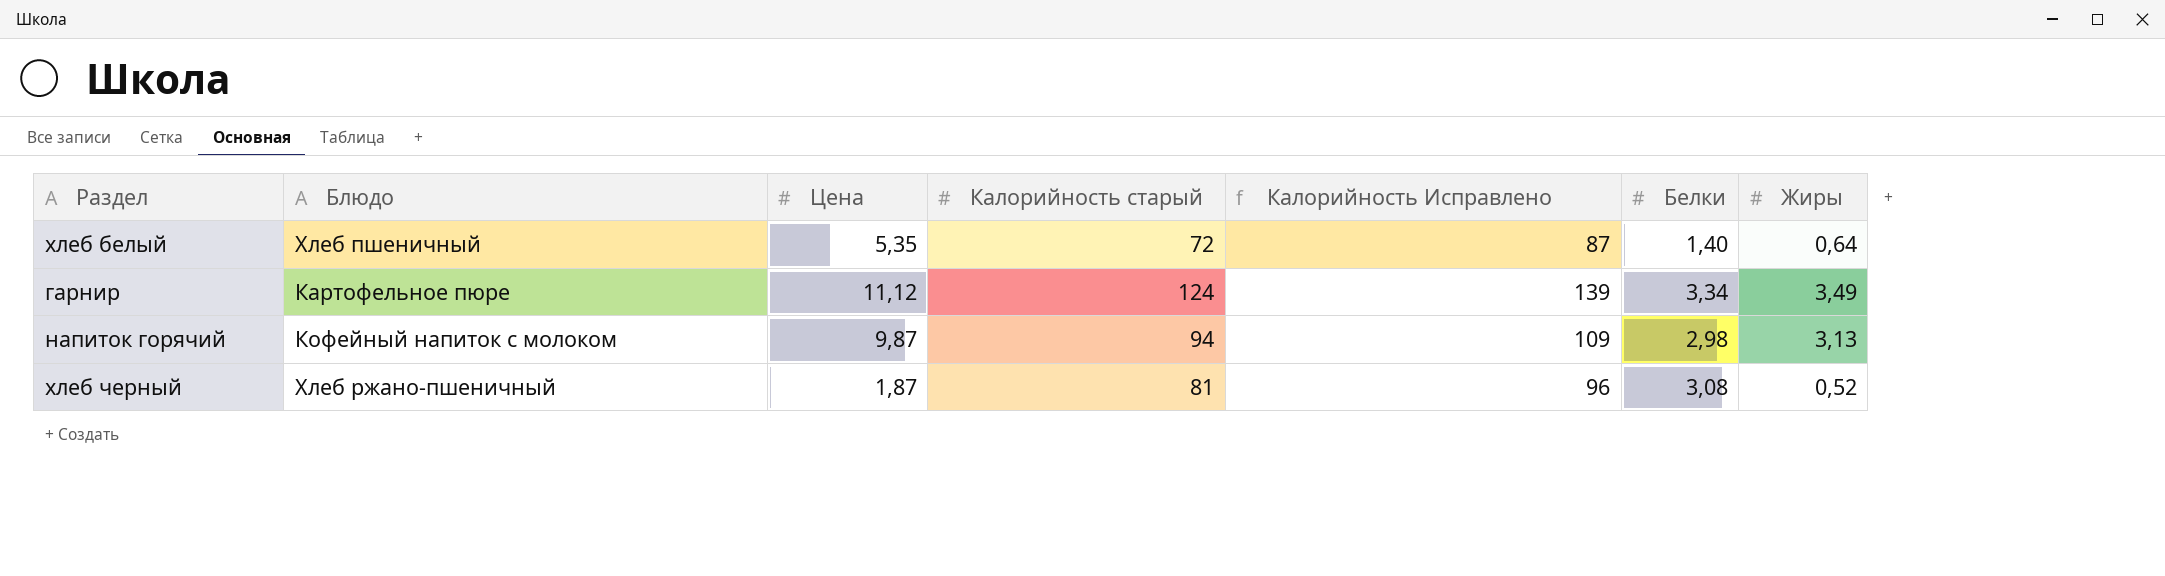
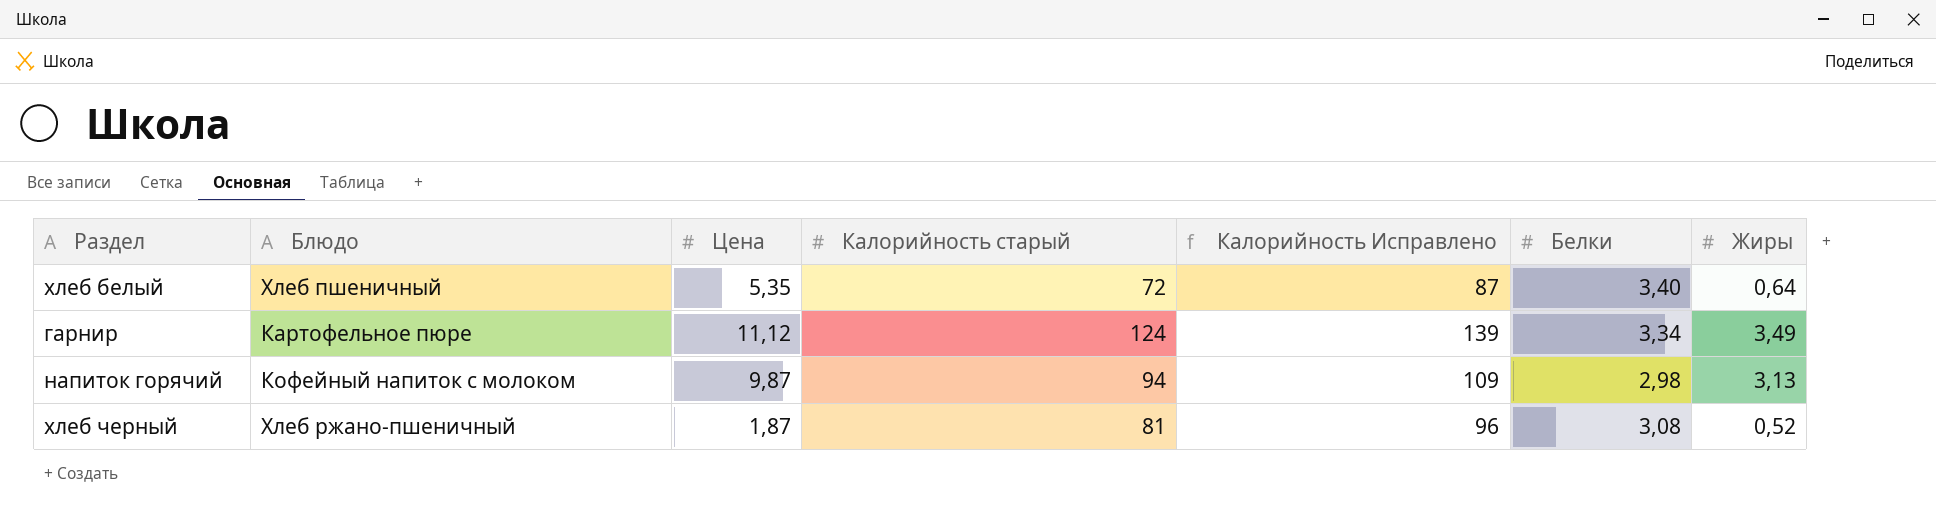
хлеб белый | Белки: 1,40 -> 3,40

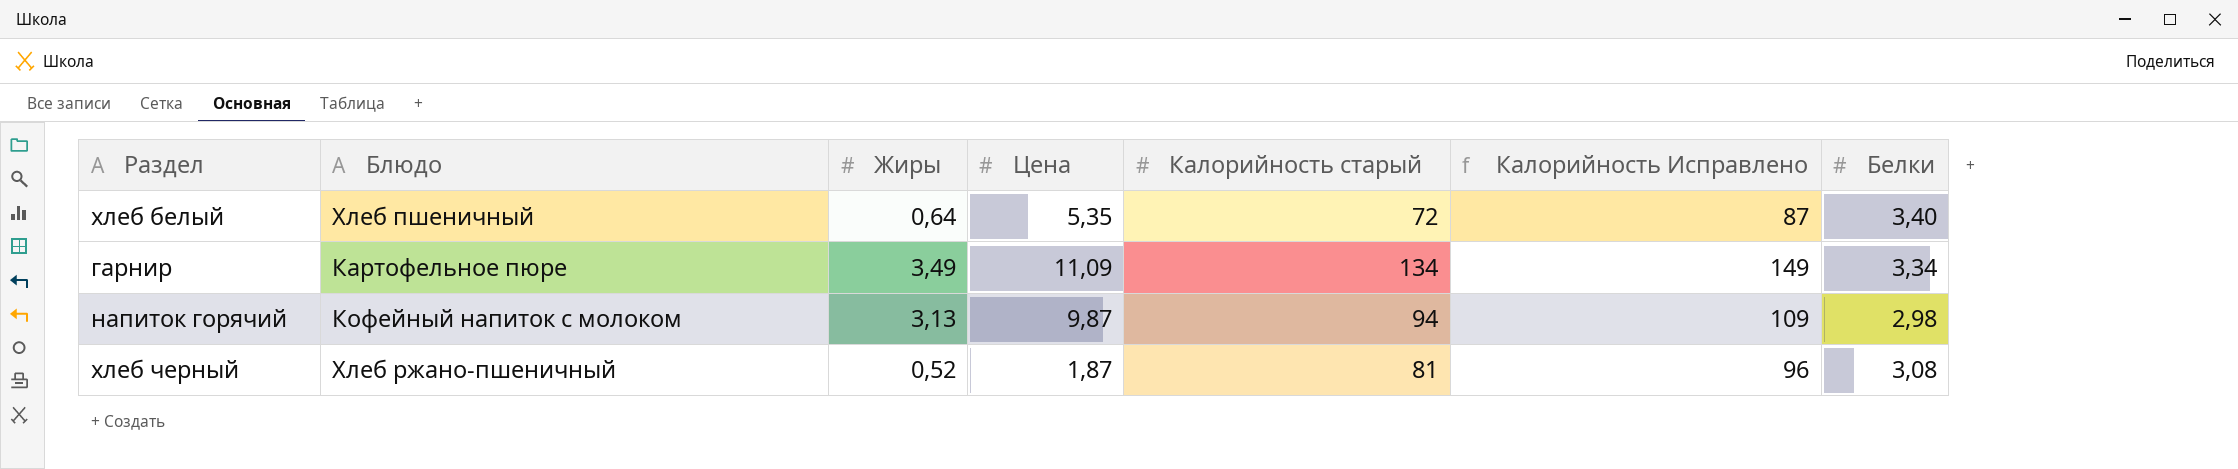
column Жиры | position: 7 -> 3
гарнир | Цена: 11,12 -> 11,09
гарнир | Калорийность старый: 124 -> 134
гарнир | Калорийность Исправлено: 139 -> 149

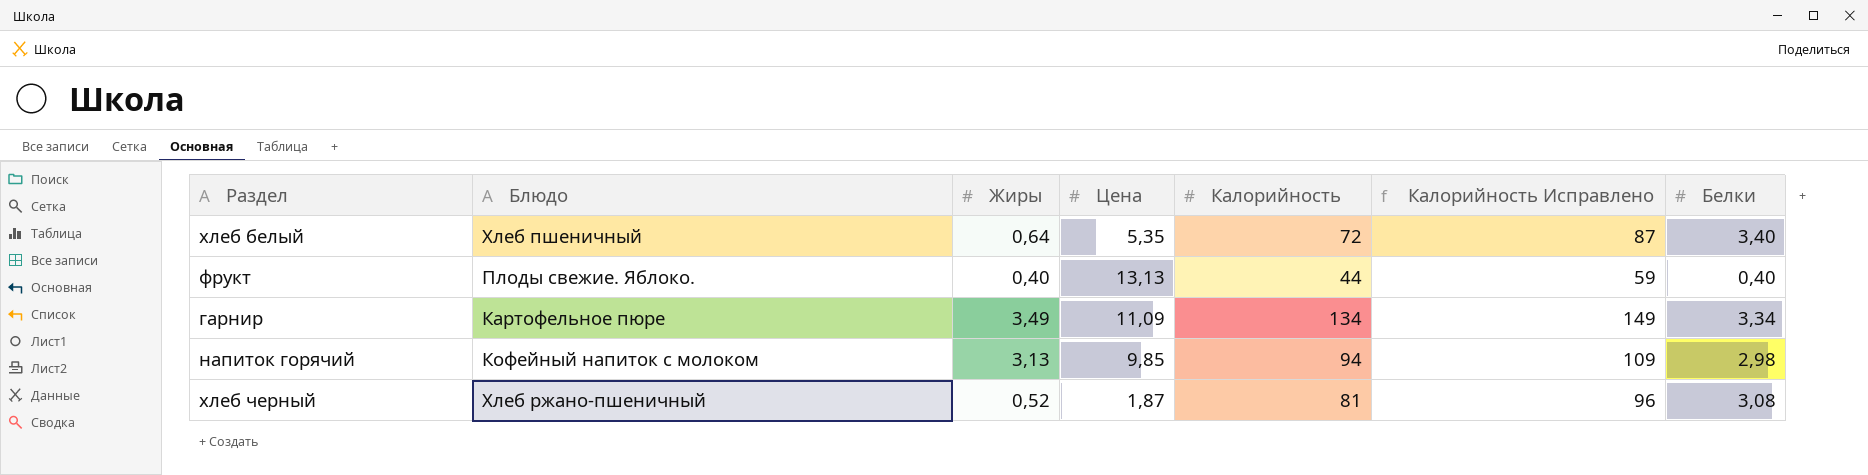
column name: Калорийность старый -> Калорийность
row фрукт: none -> Плоды свежие. Яблоко. | 0,40 | 13,13 | 44 | 59 | 0,40
напиток горячий | Цена: 9,87 -> 9,85

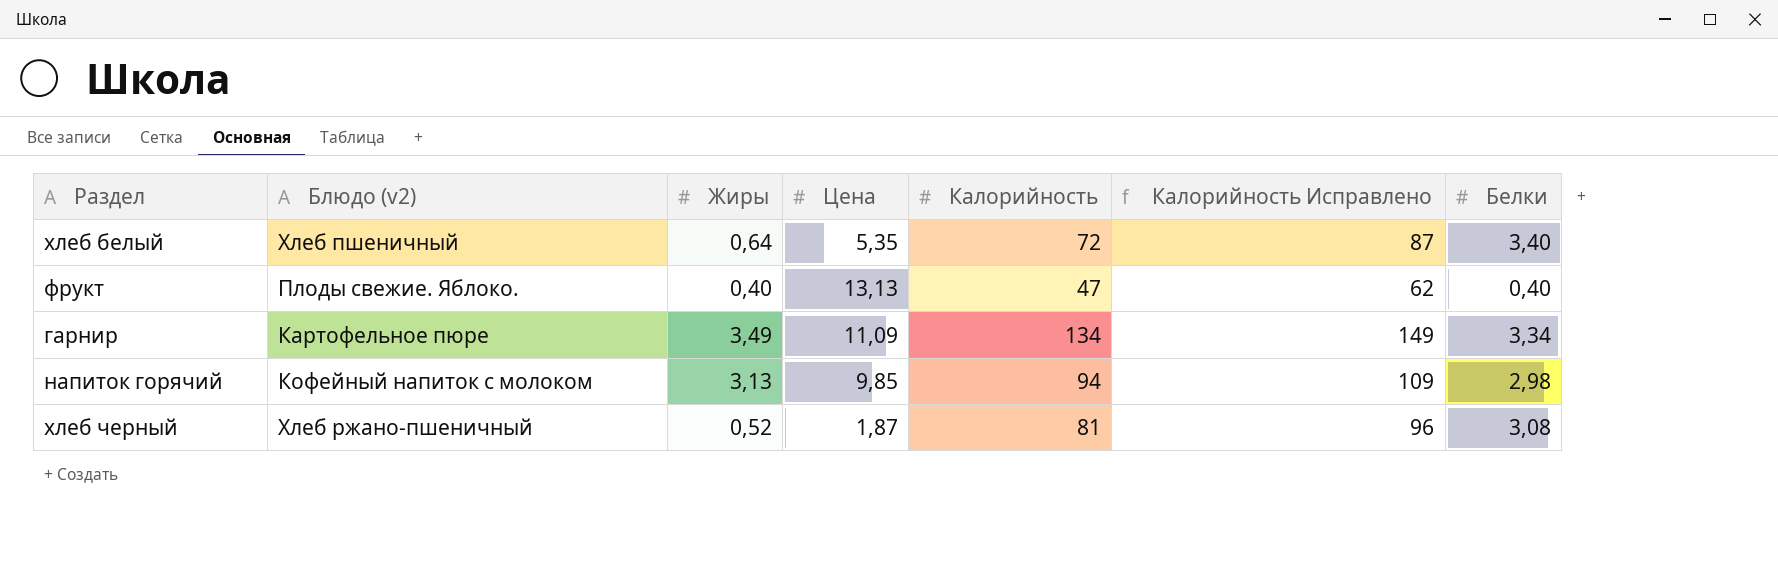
column name: Блюдо -> Блюдо (v2)
фрукт | Калорийность: 44 -> 47
фрукт | Калорийность Исправлено: 59 -> 62

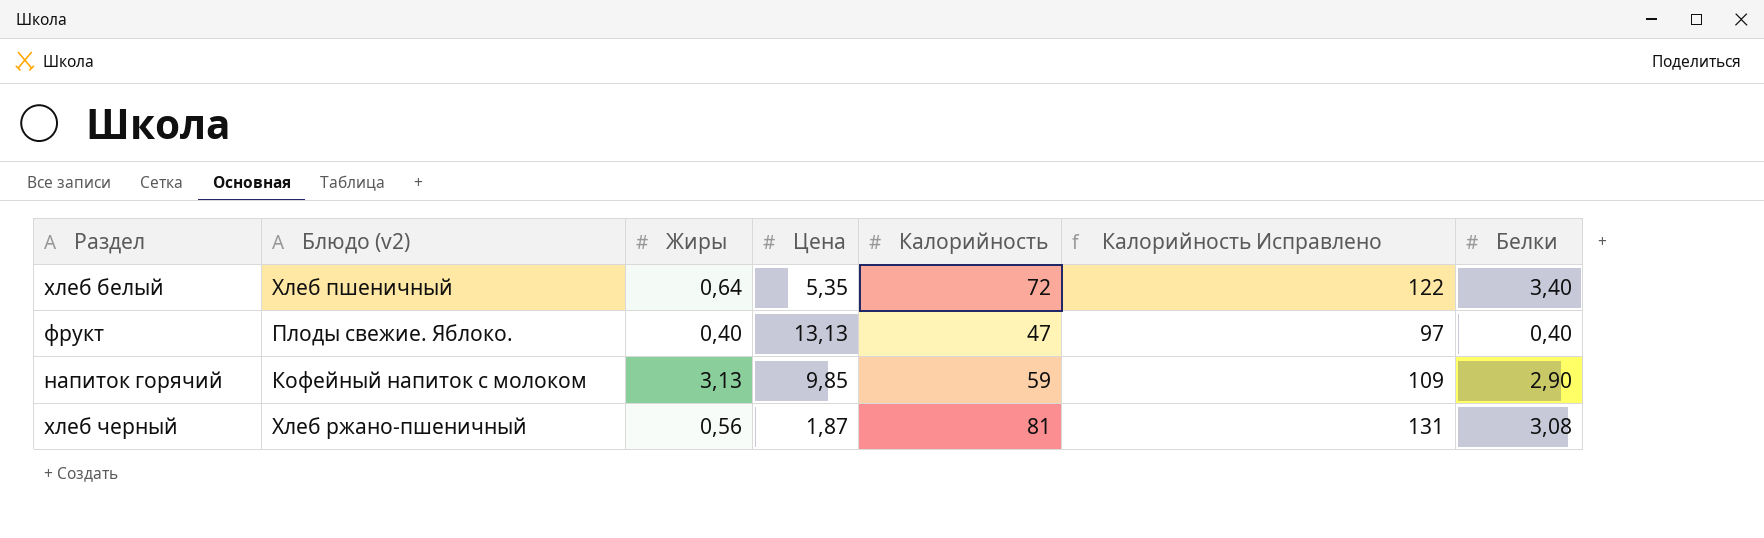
column Калорийность Исправлено | formula: [Калорийность] + 15 -> [Калорийность] + 50
row гарнир: Картофельное пюре | 3,49 | 11,09 | 134 | 149 | 3,34 -> none
напиток горячий | Калорийность: 94 -> 59
напиток горячий | Белки: 2,98 -> 2,90
хлеб черный | Жиры: 0,52 -> 0,56

